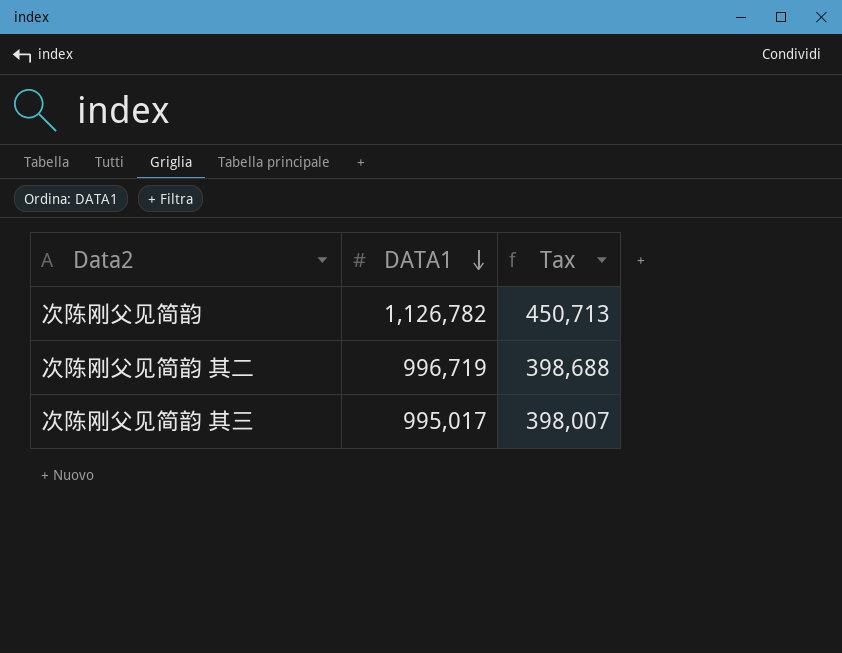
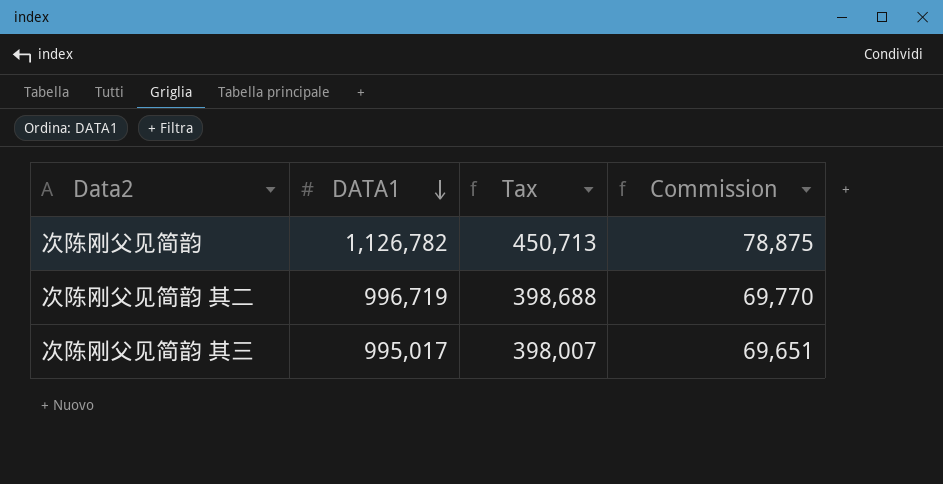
column Commission | formula: none -> [DATA1] * 0.07

